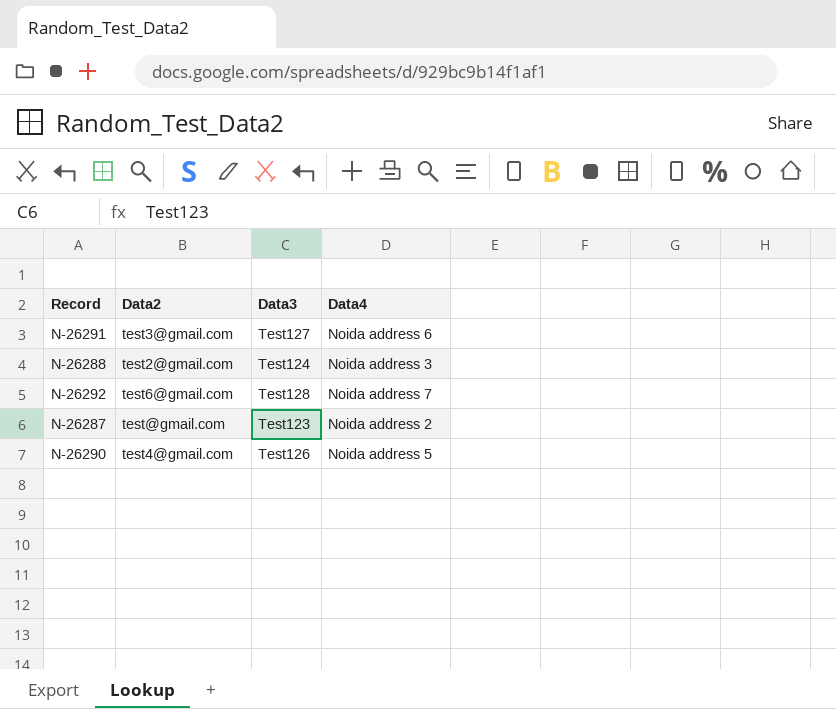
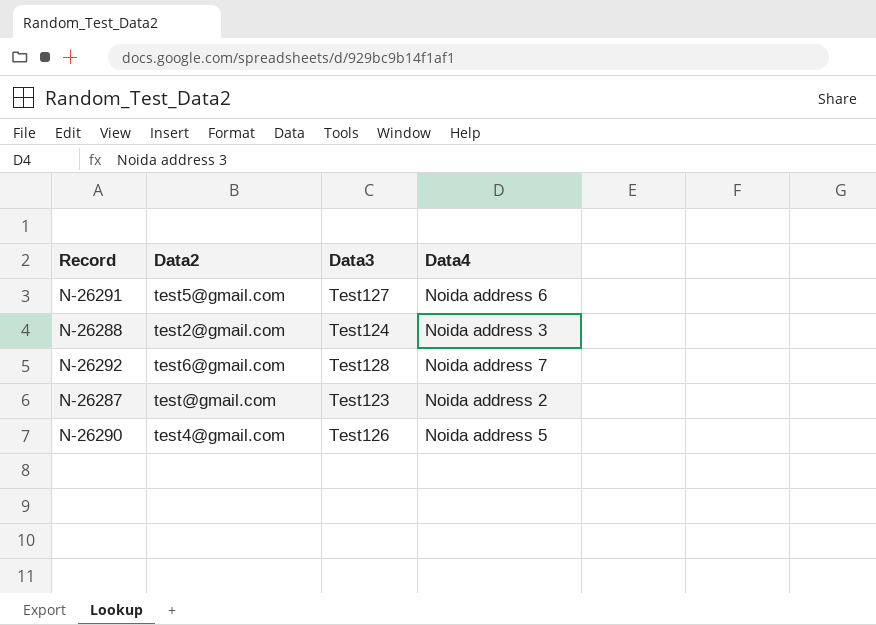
N-26291 | Data2: test3@gmail.com -> test5@gmail.com

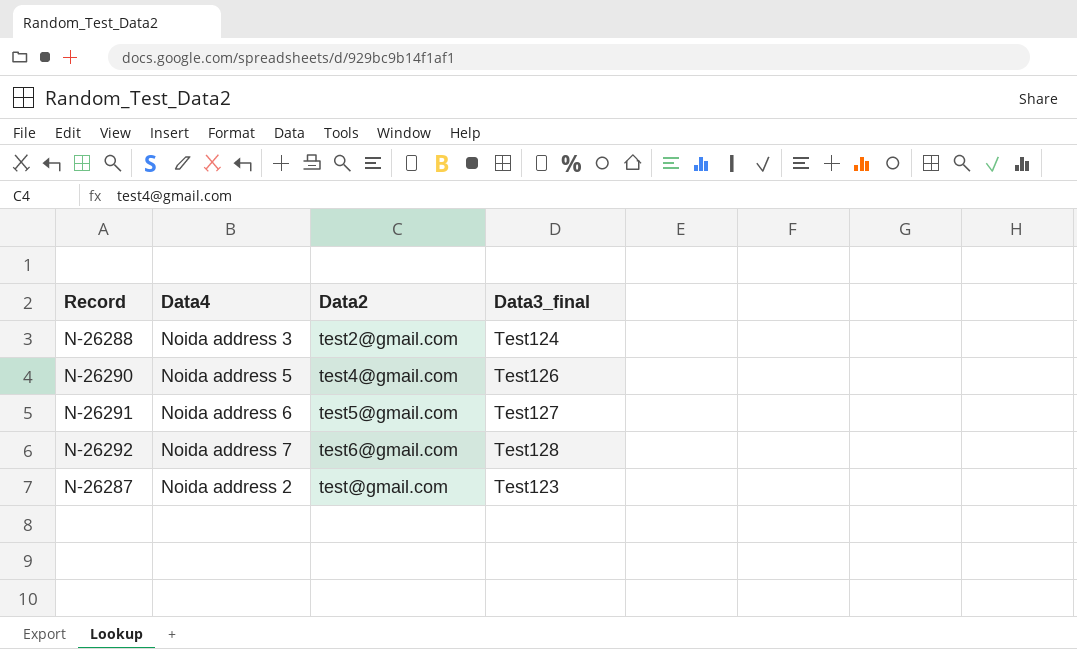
row order: none -> Data2 ascending
column Data4 | position: 4 -> 2
column name: Data3 -> Data3_final

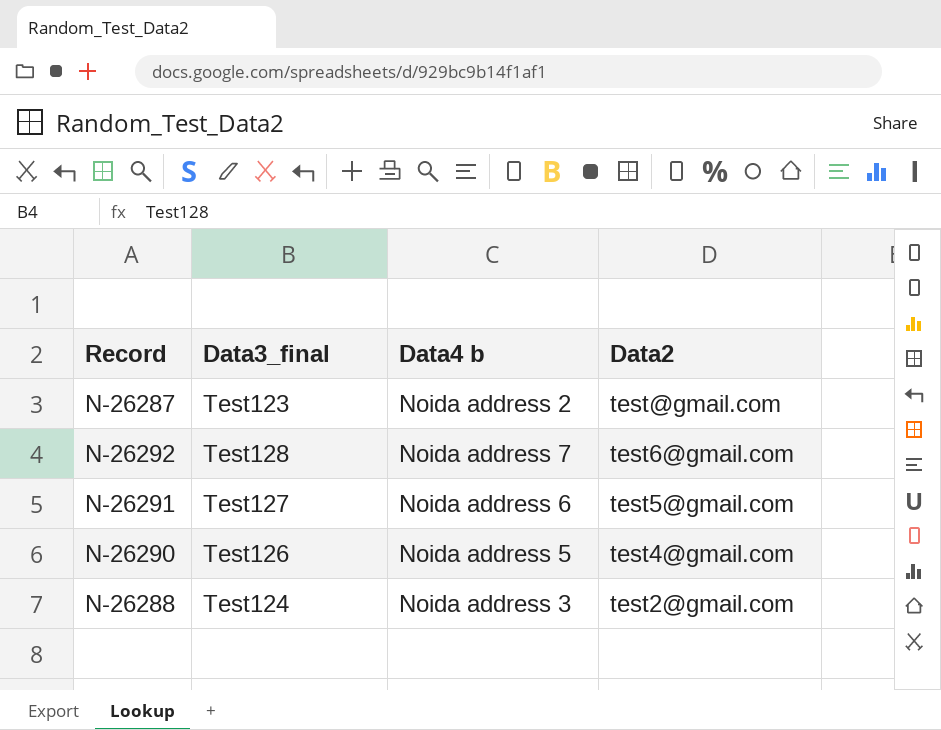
row order: Data2 ascending -> Data2 descending
column Data3_final | position: 4 -> 2
column name: Data4 -> Data4 b

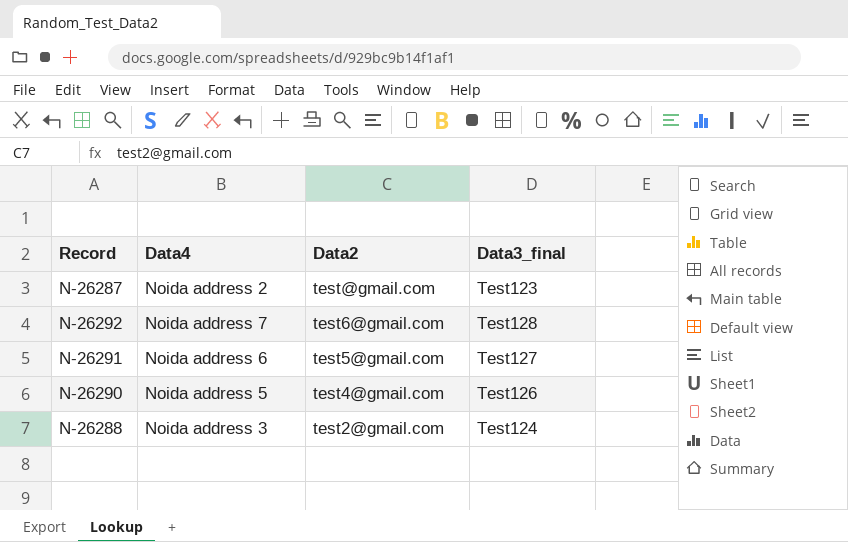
column name: Data4 b -> Data4
column Data3_final | position: 2 -> 4

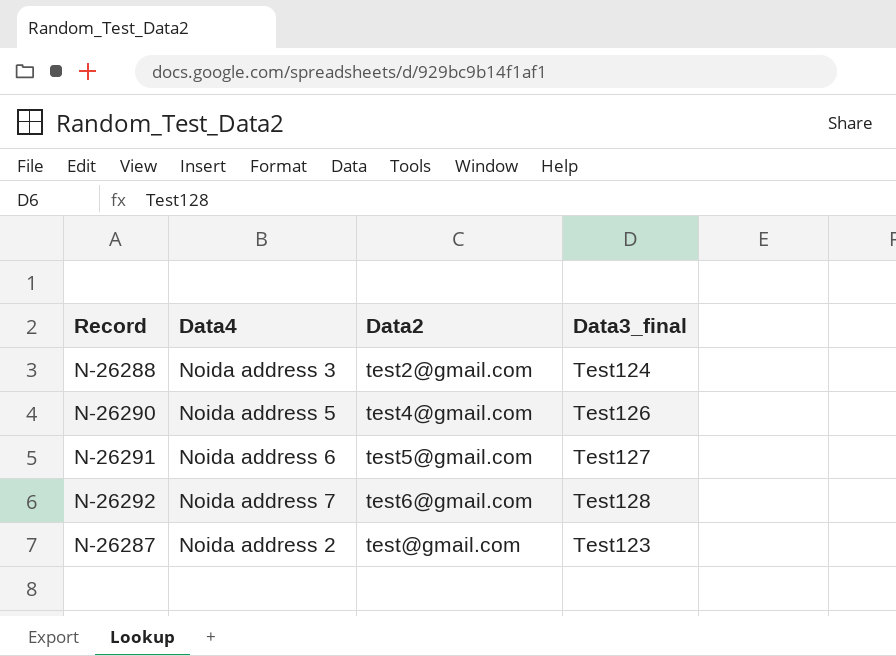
row order: Data2 descending -> Data2 ascending

